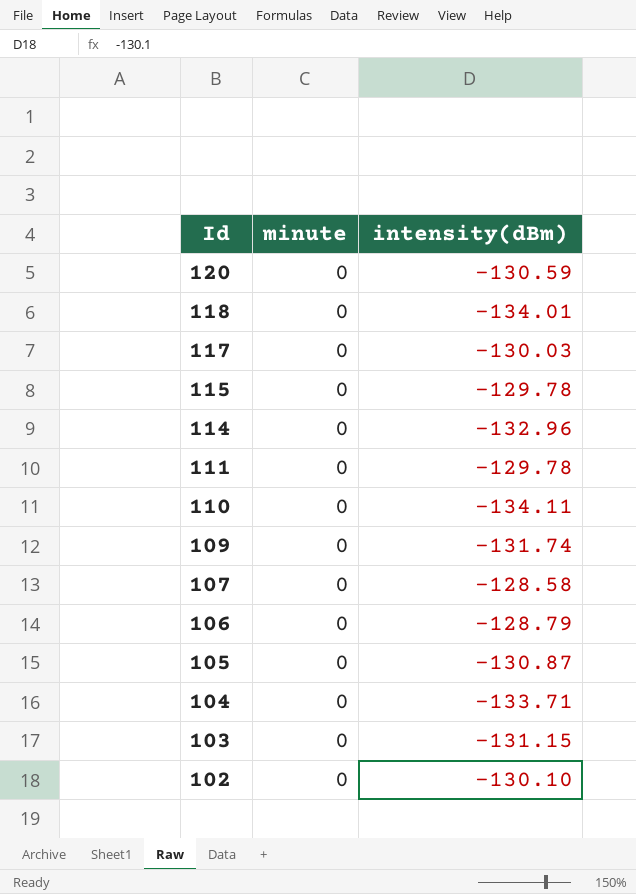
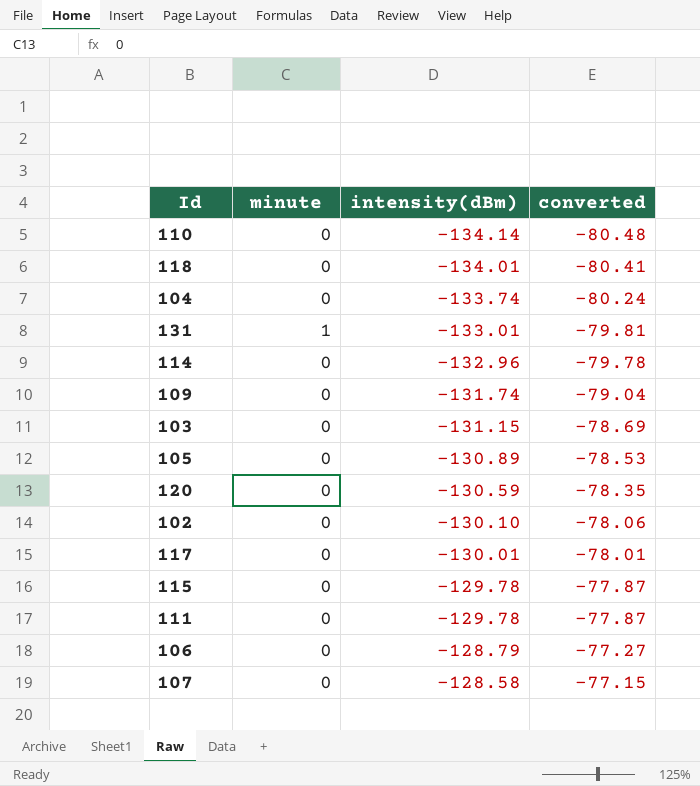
row order: Id descending -> intensity(dBm) ascending
column converted | formula: none -> [intensity(dBm)] * 0.6
110 | intensity(dBm): -134.11 -> -134.14
104 | intensity(dBm): -133.71 -> -133.74
row 131: none -> 1 | -133.01 | -79.81
105 | intensity(dBm): -130.87 -> -130.89
117 | intensity(dBm): -130.03 -> -130.01

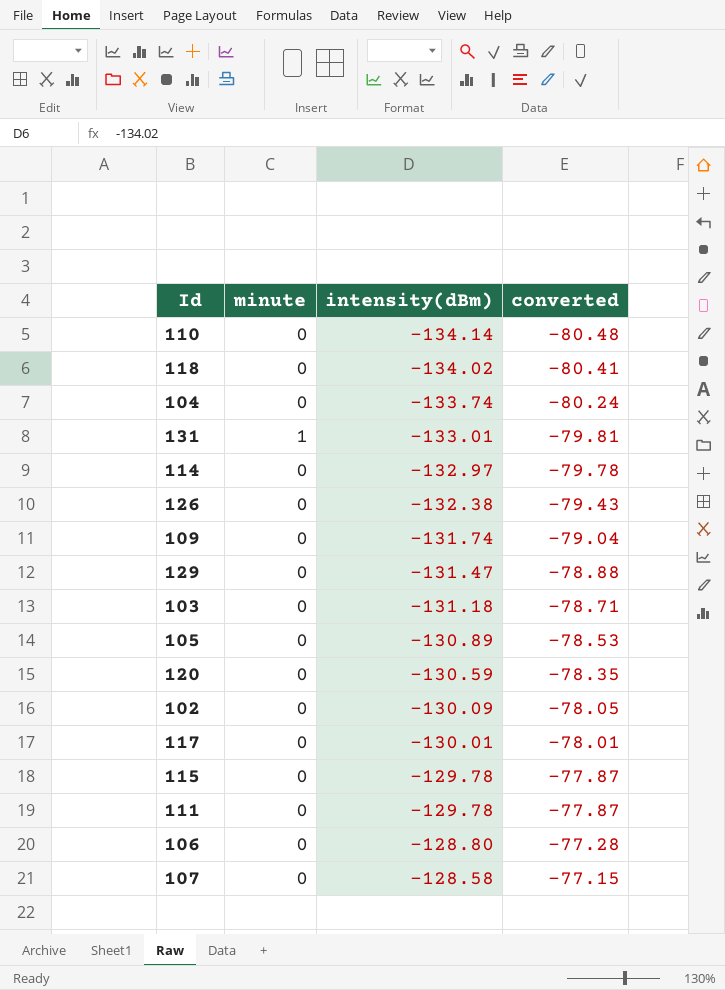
118 | intensity(dBm): -134.01 -> -134.02
114 | intensity(dBm): -132.96 -> -132.97
row 126: none -> 0 | -132.38 | -79.43
row 129: none -> 0 | -131.47 | -78.88
103 | intensity(dBm): -131.15 -> -131.18
103 | converted: -78.69 -> -78.71
102 | intensity(dBm): -130.10 -> -130.09
102 | converted: -78.06 -> -78.05
106 | intensity(dBm): -128.79 -> -128.80
106 | converted: -77.27 -> -77.28

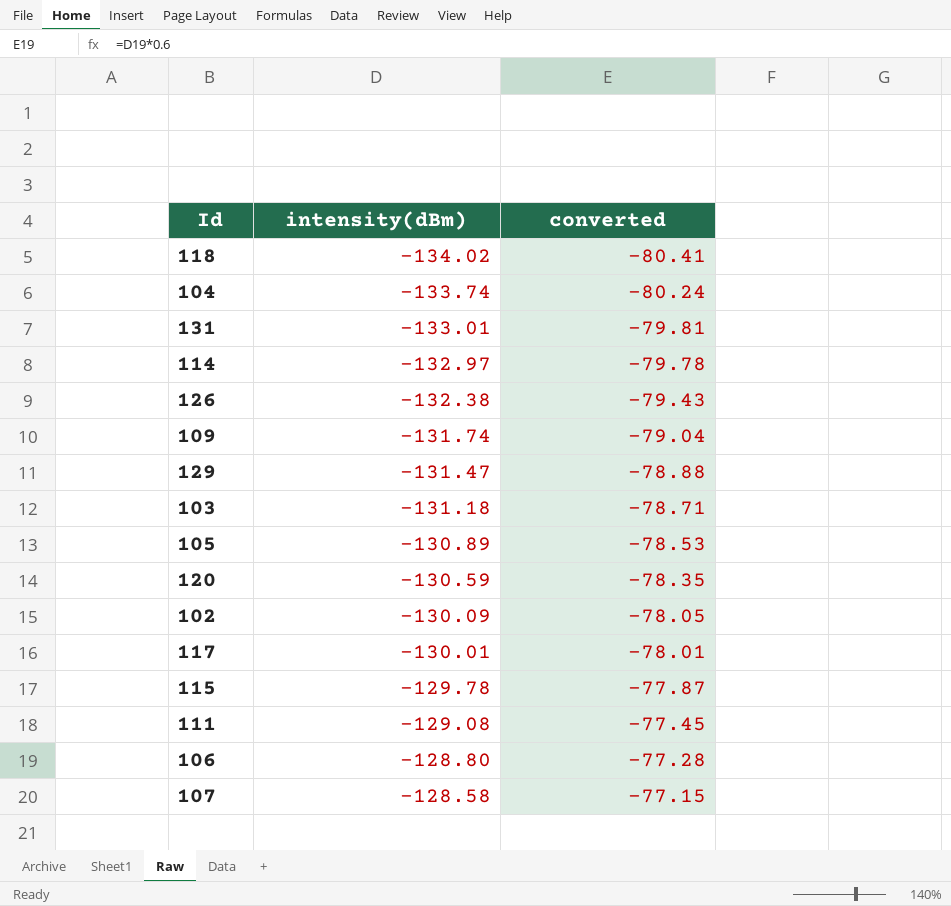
column minute | position: 2 -> none
row 110: 0 | -134.14 | -80.48 -> none
111 | intensity(dBm): -129.78 -> -129.08
111 | converted: -77.87 -> -77.45

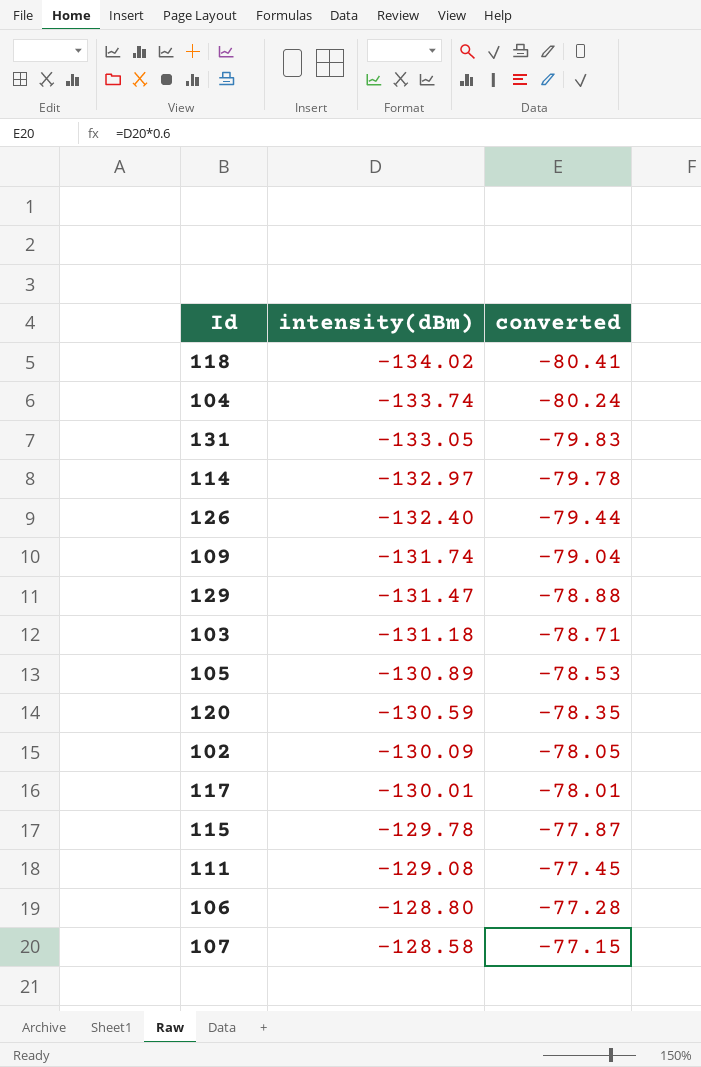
131 | intensity(dBm): -133.01 -> -133.05
131 | converted: -79.81 -> -79.83
126 | intensity(dBm): -132.38 -> -132.40
126 | converted: -79.43 -> -79.44

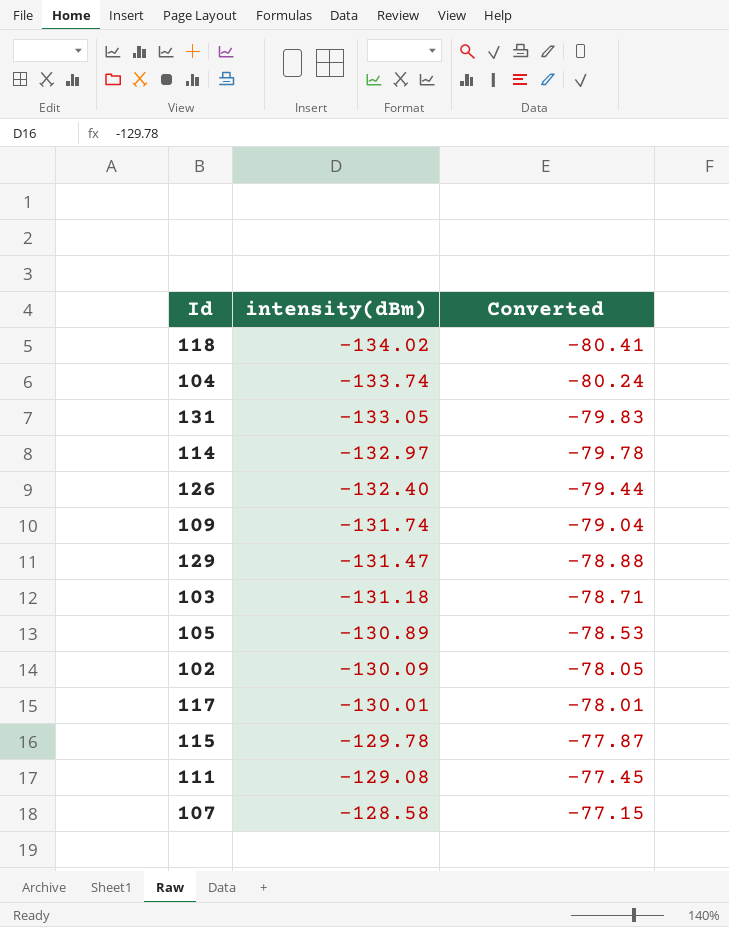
column name: converted -> Converted
row 120: -130.59 | -78.35 -> none
row 106: -128.80 | -77.28 -> none

